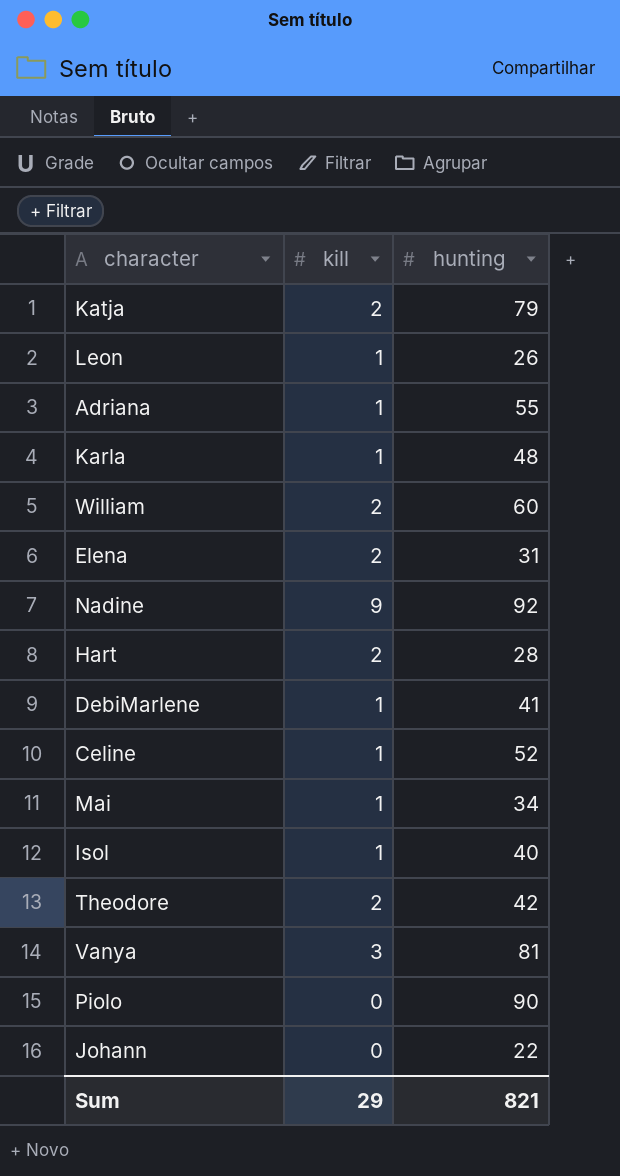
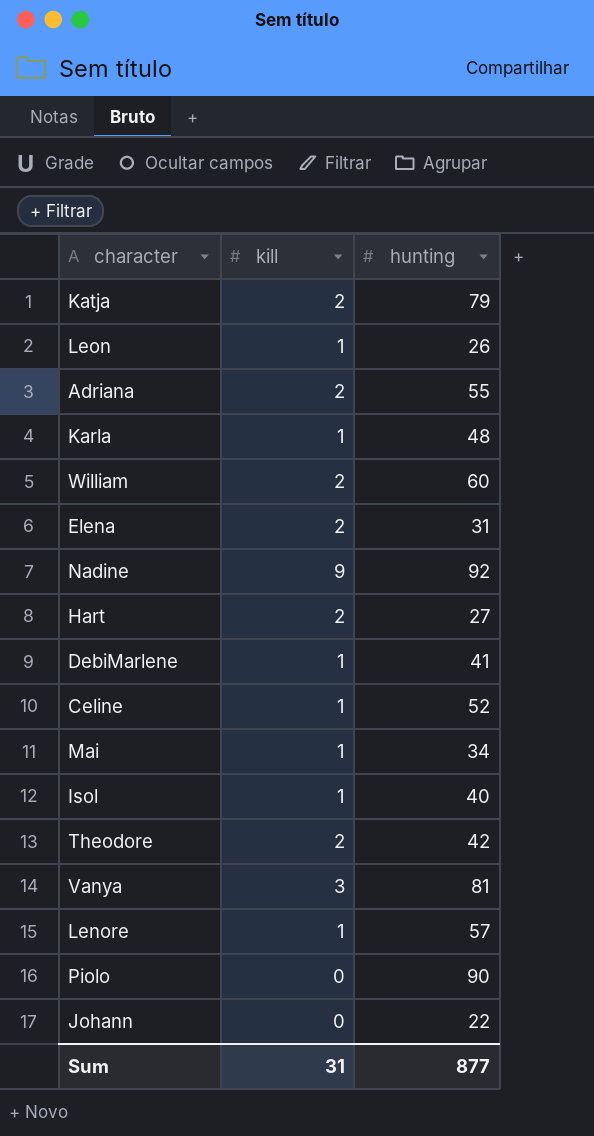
Adriana | kill: 1 -> 2
Hart | hunting: 28 -> 27
row Lenore: none -> 1 | 57
Sum | kill: 29 -> 31
Sum | hunting: 821 -> 877

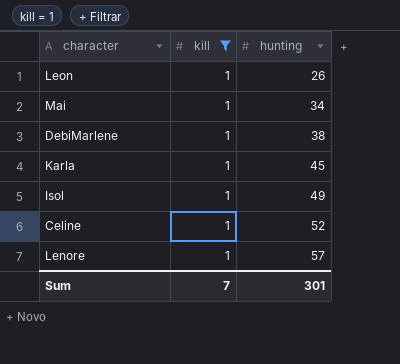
filter: none -> kill = 1
row order: none -> hunting ascending
DebiMarlene | hunting: 41 -> 38
Karla | hunting: 48 -> 45
Isol | hunting: 40 -> 49
Sum | kill: 31 -> 7
Sum | hunting: 877 -> 301

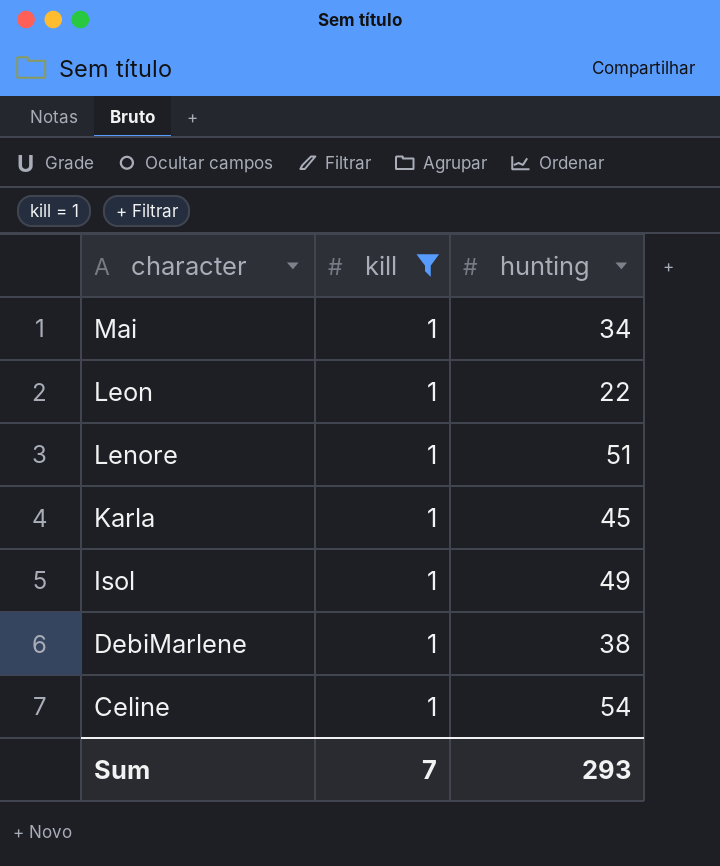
row order: hunting ascending -> character descending
Leon | hunting: 26 -> 22
Lenore | hunting: 57 -> 51
Celine | hunting: 52 -> 54
Sum | hunting: 301 -> 293

